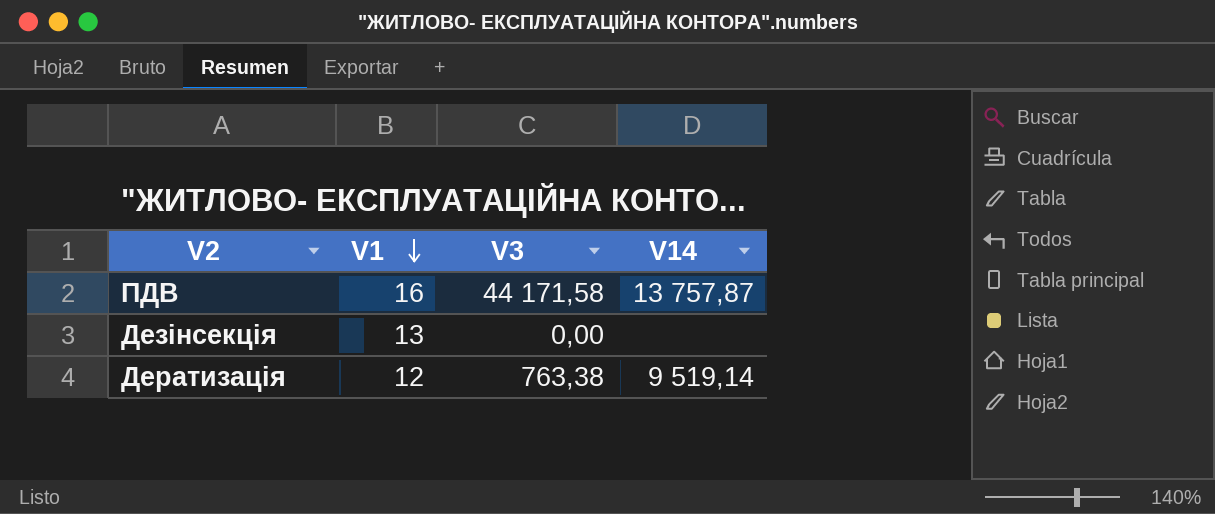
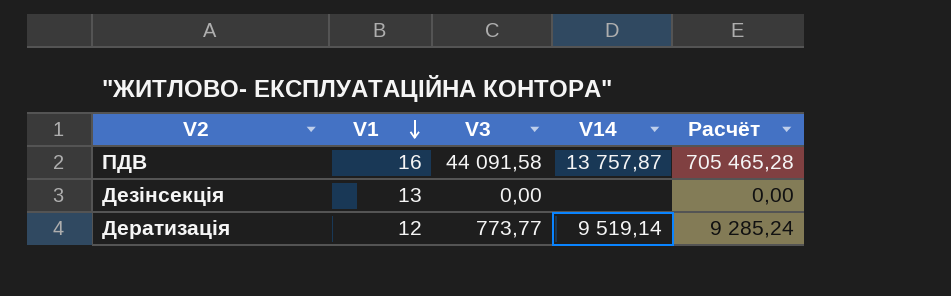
column Расчёт | formula: none -> [V1] * [V3]
ПДВ | V3: 44 171,58 -> 44 091,58
Дератизація | V3: 763,38 -> 773,77

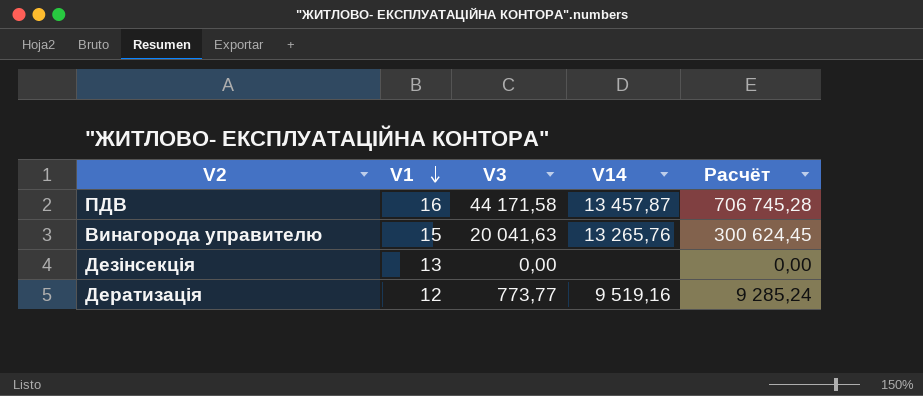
ПДВ | V3: 44 091,58 -> 44 171,58
ПДВ | V14: 13 757,87 -> 13 457,87
ПДВ | Расчёт: 705 465,28 -> 706 745,28
row Винагорода управителю: none -> 15 | 20 041,63 | 13 265,76 | 300 624,45
Дератизація | V14: 9 519,14 -> 9 519,16

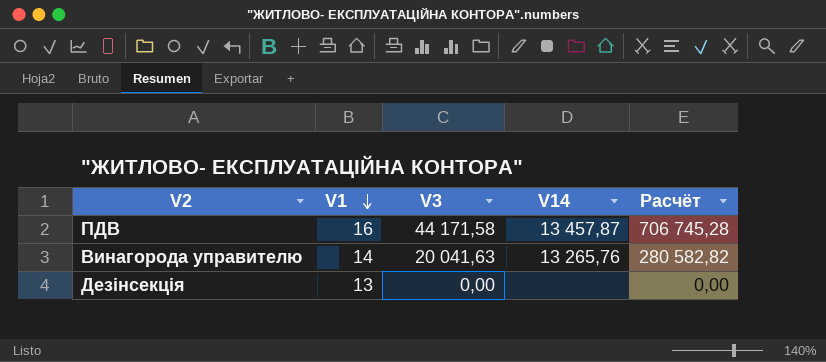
row Дератизація: 12 | 773,77 | 9 519,16 | 9 285,24 -> none
Винагорода управителю | V1: 15 -> 14
Винагорода управителю | Расчёт: 300 624,45 -> 280 582,82

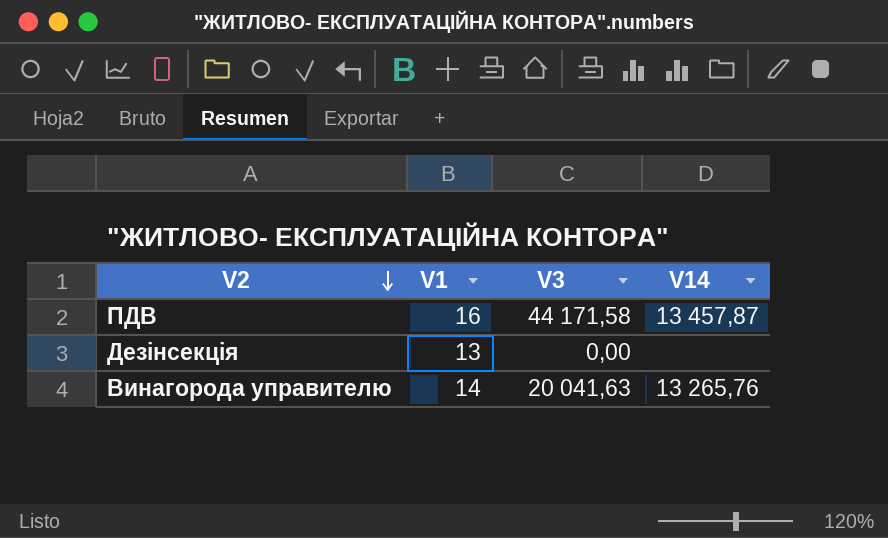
row order: V1 descending -> V2 descending
column Расчёт | formula: [V1] * [V3] -> none

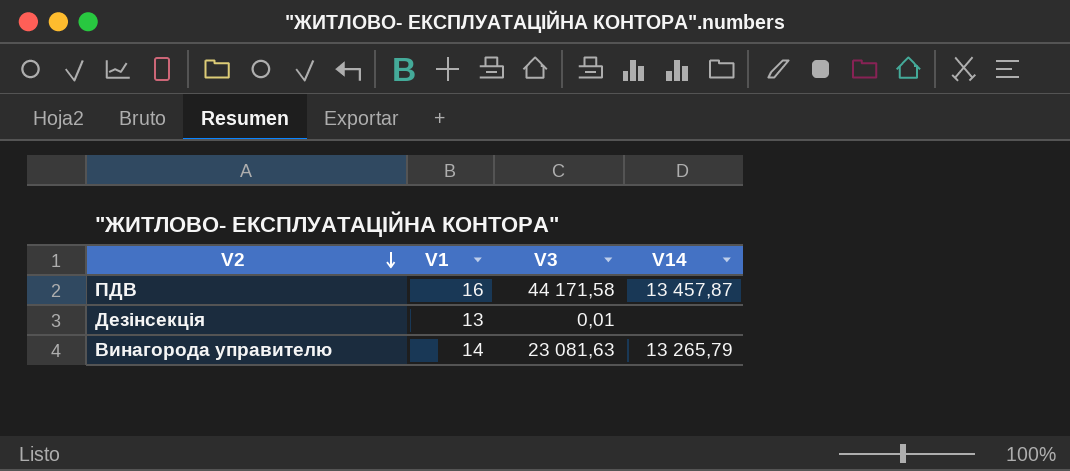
Дезінсекція | V3: 0,00 -> 0,01
Винагорода управителю | V3: 20 041,63 -> 23 081,63
Винагорода управителю | V14: 13 265,76 -> 13 265,79

